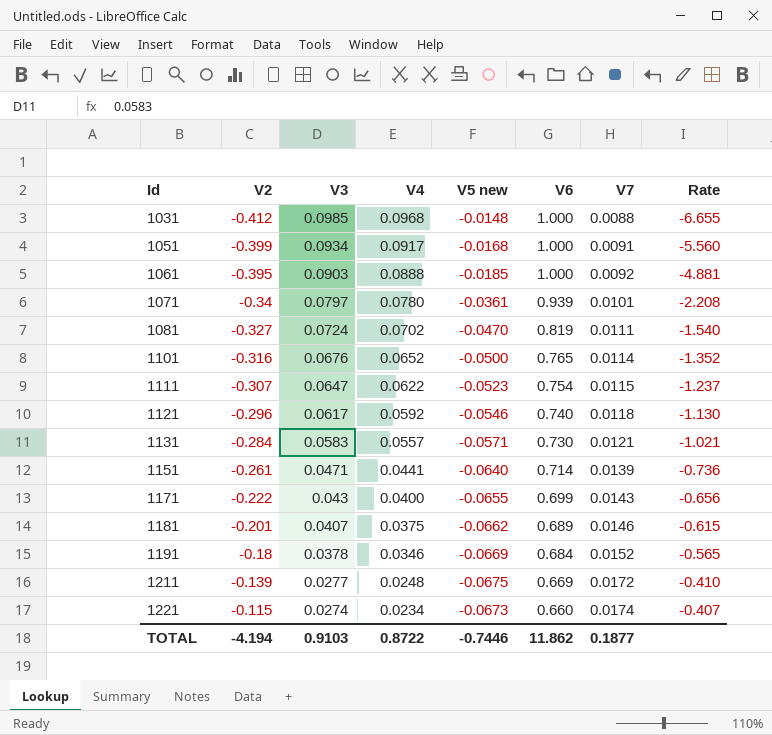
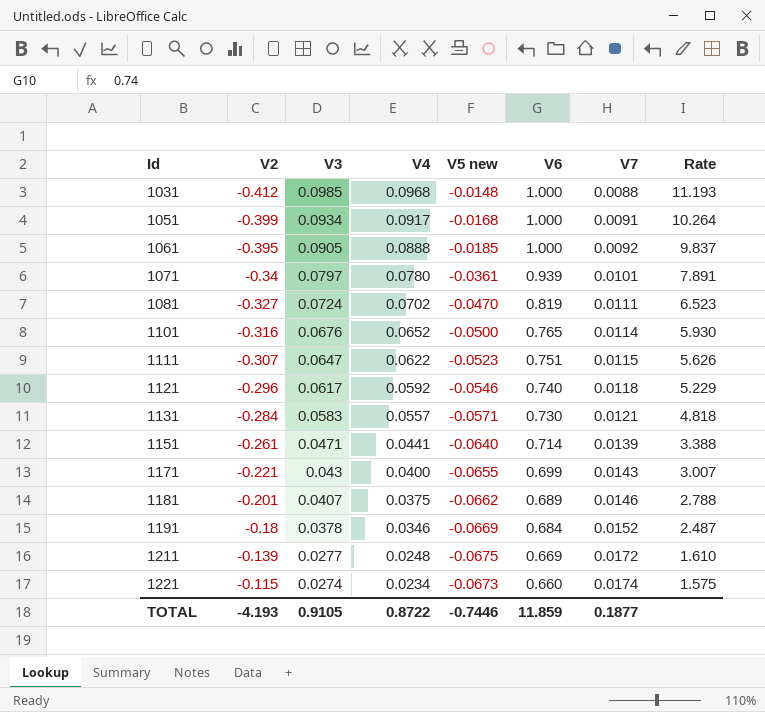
column Rate | formula: [V3] / [V5 new] -> [V3] / [V7]
1061 | V3: 0.0903 -> 0.0905
1111 | V6: 0.754 -> 0.751
1171 | V2: -0.222 -> -0.221
TOTAL | V2: -4.194 -> -4.193
TOTAL | V3: 0.9103 -> 0.9105
TOTAL | V6: 11.862 -> 11.859

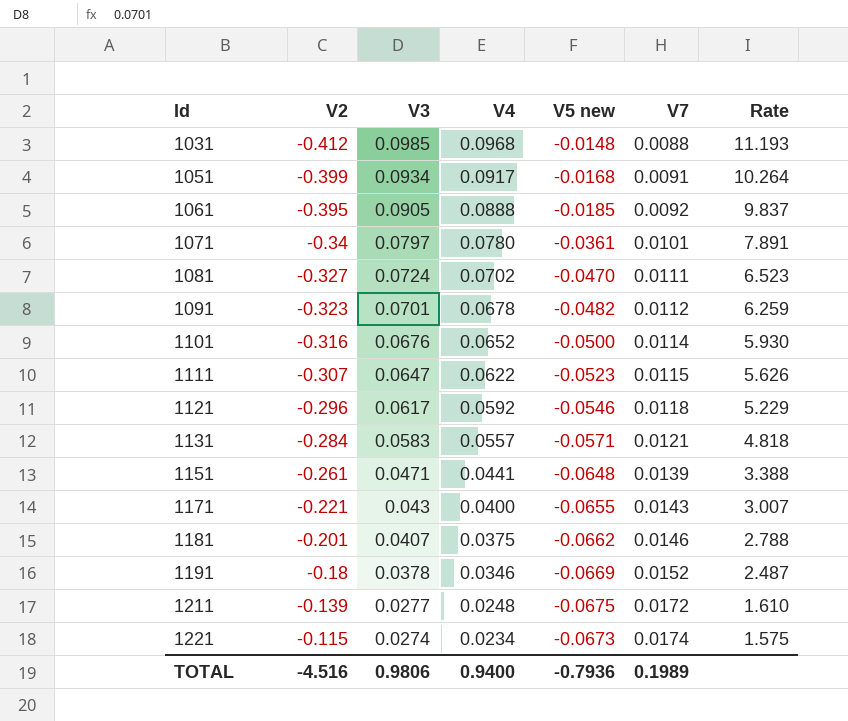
column V6 | position: 6 -> none
row 1091: none -> -0.323 | 0.0701 | 0.0678 | -0.0482 | 0.0112 | 6.259
1151 | V5 new: -0.0640 -> -0.0648
TOTAL | V2: -4.193 -> -4.516
TOTAL | V3: 0.9105 -> 0.9806
TOTAL | V4: 0.8722 -> 0.9400
TOTAL | V5 new: -0.7446 -> -0.7936
TOTAL | V7: 0.1877 -> 0.1989

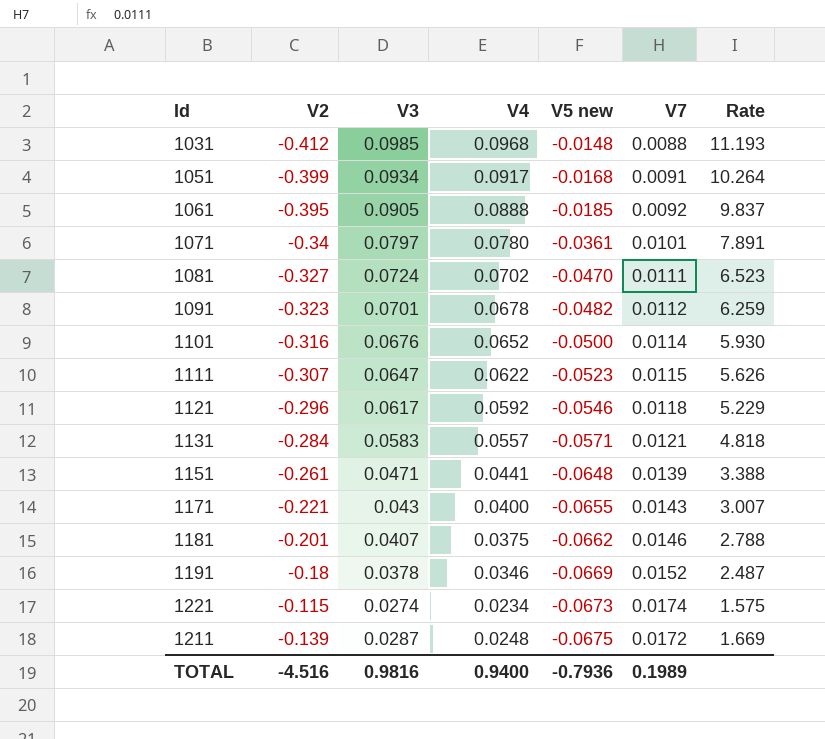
row order: Id ascending -> V5 new descending
1211 | V3: 0.0277 -> 0.0287
1211 | Rate: 1.610 -> 1.669
TOTAL | V3: 0.9806 -> 0.9816

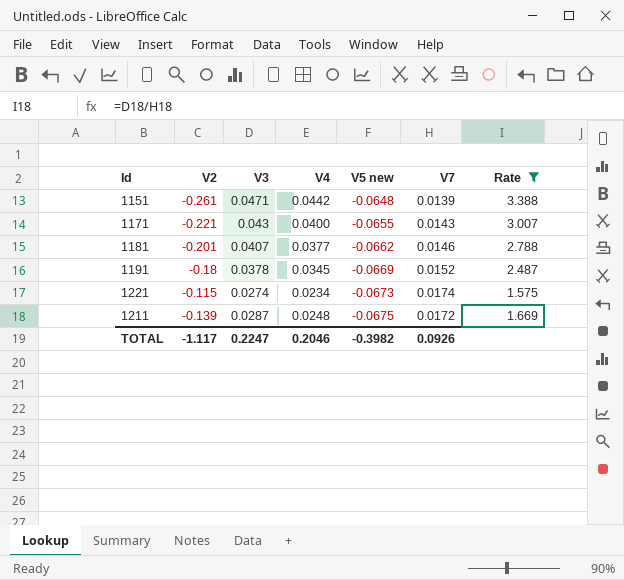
filter: none -> Rate <= 3.388
1151 | V4: 0.0441 -> 0.0442
1181 | V4: 0.0375 -> 0.0377
1191 | V4: 0.0346 -> 0.0345
TOTAL | V2: -4.516 -> -1.117
TOTAL | V3: 0.9816 -> 0.2247
TOTAL | V4: 0.9400 -> 0.2046
TOTAL | V5 new: -0.7936 -> -0.3982
TOTAL | V7: 0.1989 -> 0.0926

